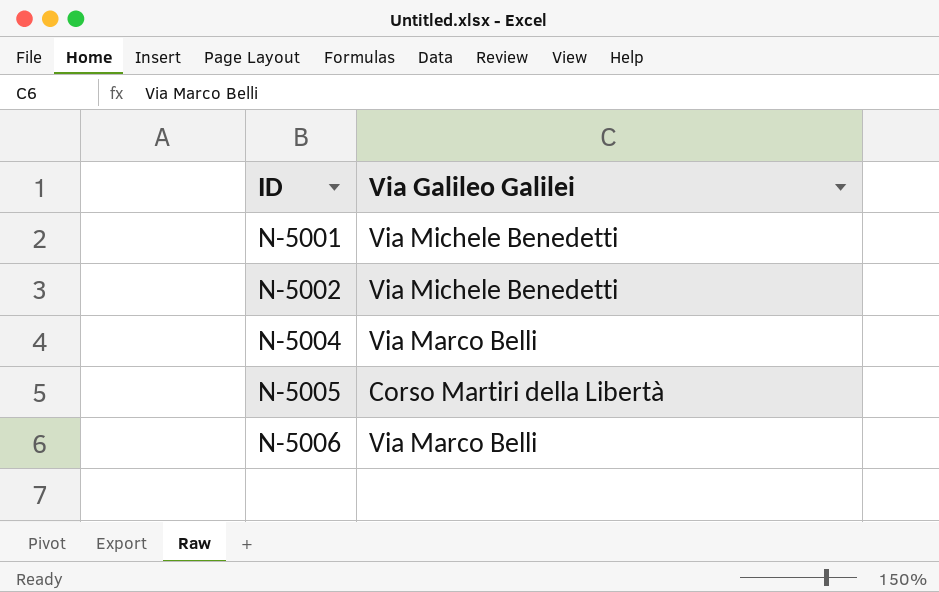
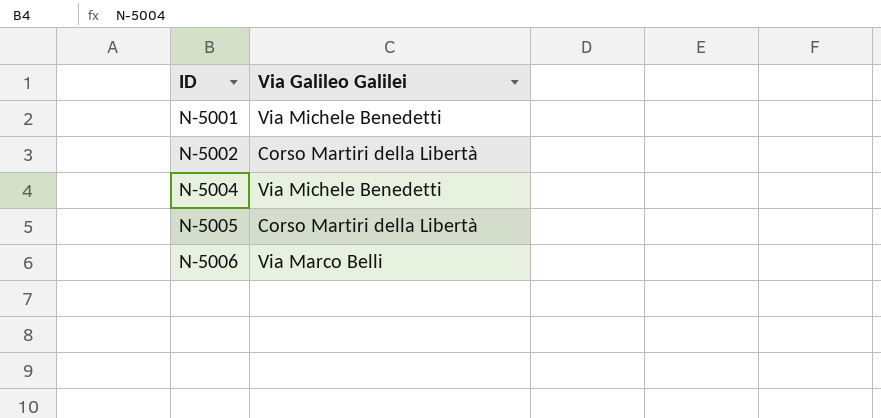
N-5002 | Via Galileo Galilei: Via Michele Benedetti -> Corso Martiri della Libertà
N-5004 | Via Galileo Galilei: Via Marco Belli -> Via Michele Benedetti

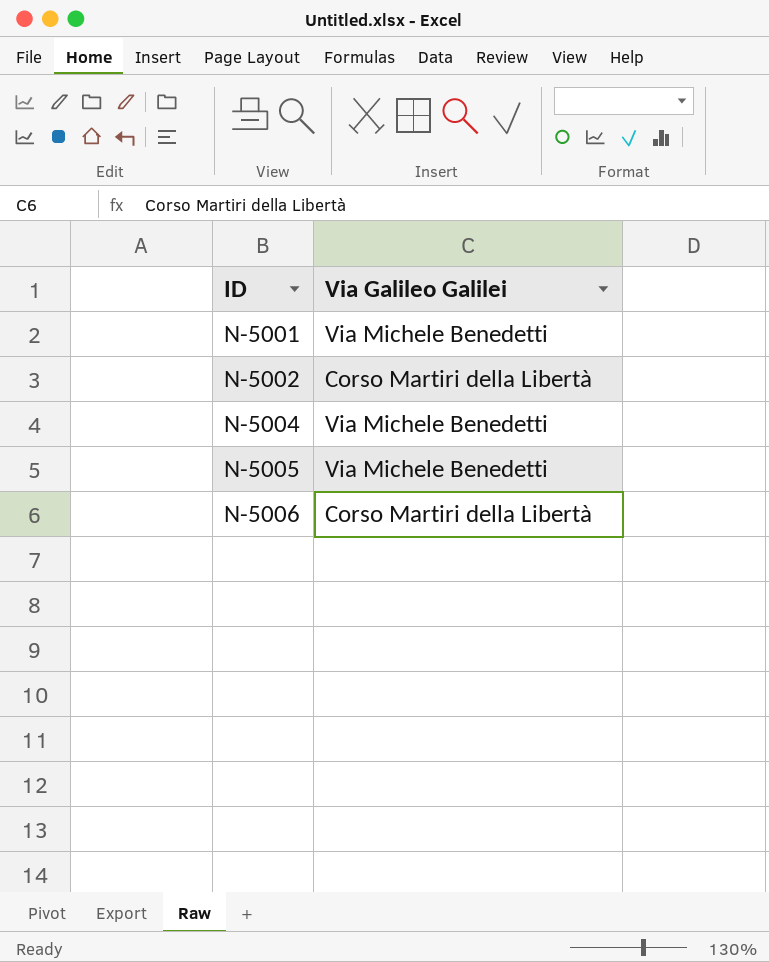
N-5005 | Via Galileo Galilei: Corso Martiri della Libertà -> Via Michele Benedetti
N-5006 | Via Galileo Galilei: Via Marco Belli -> Corso Martiri della Libertà

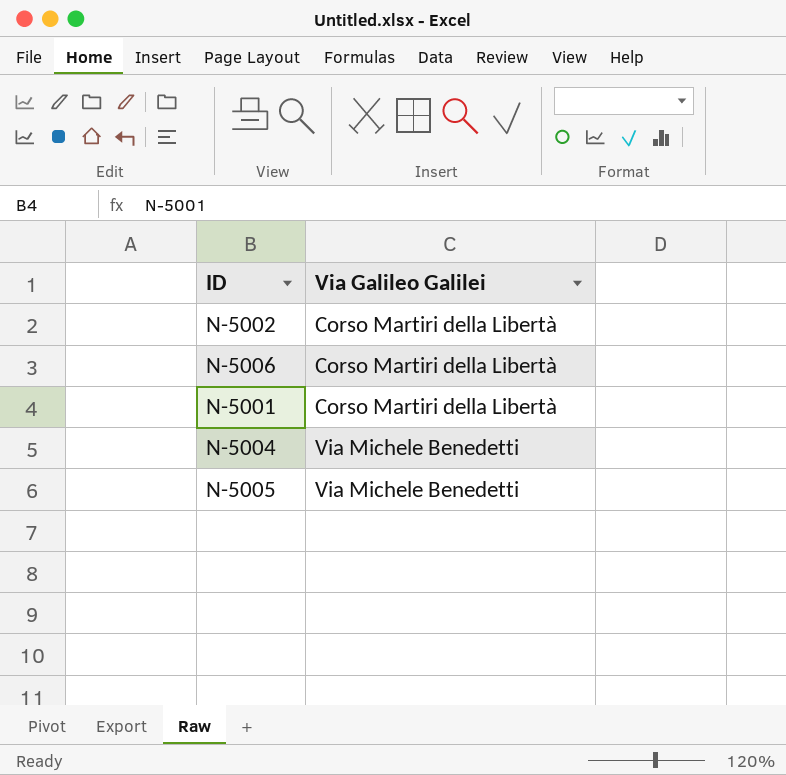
row order: ID ascending -> Via Galileo Galilei ascending
N-5001 | Via Galileo Galilei: Via Michele Benedetti -> Corso Martiri della Libertà

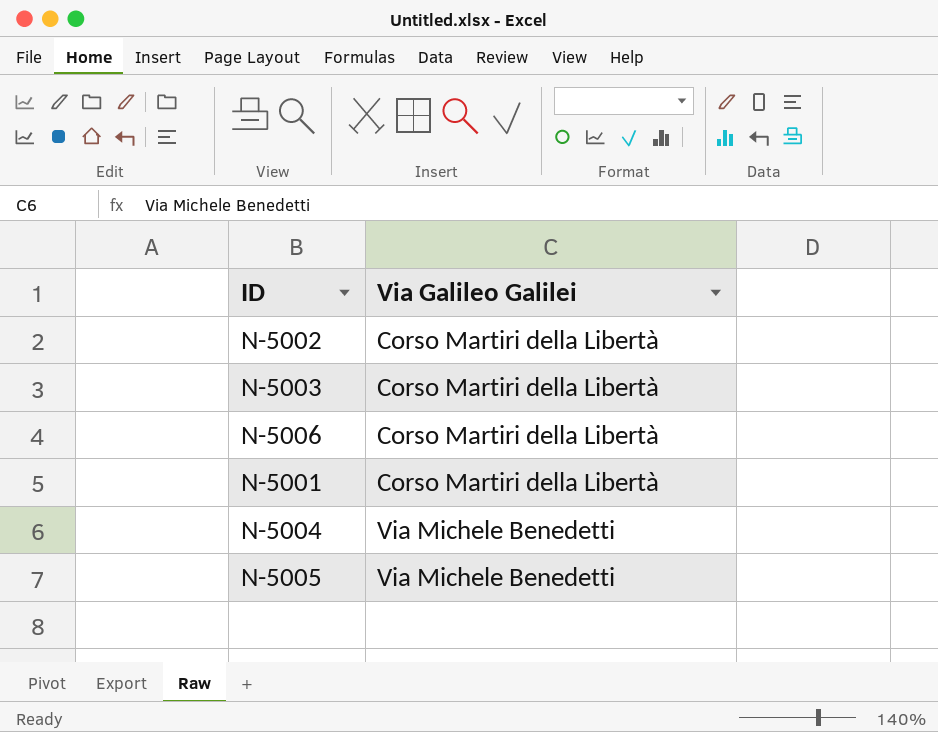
row N-5003: none -> Corso Martiri della Libertà

